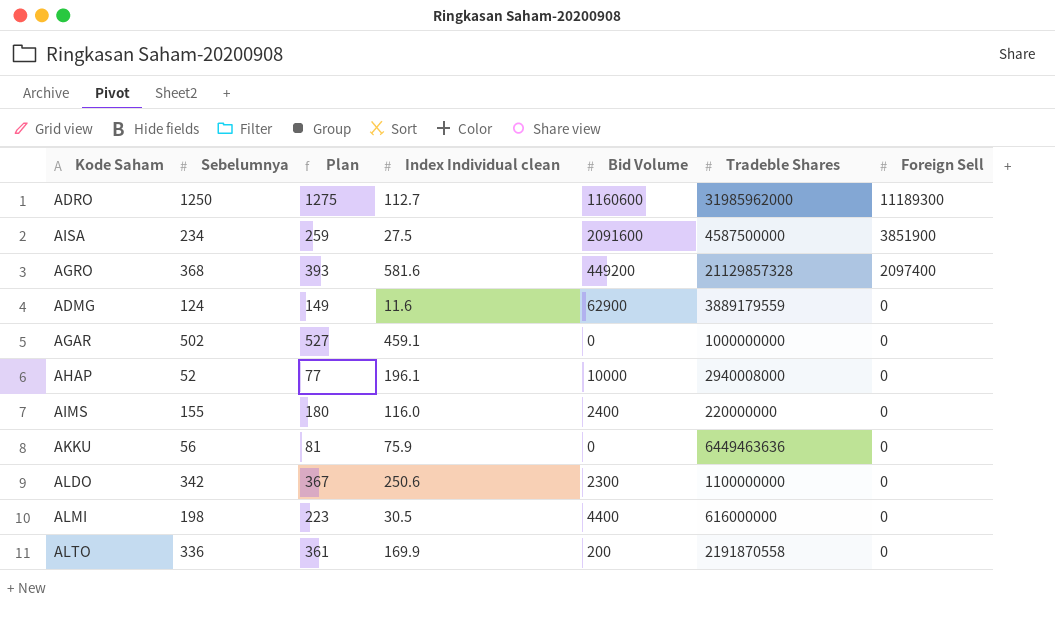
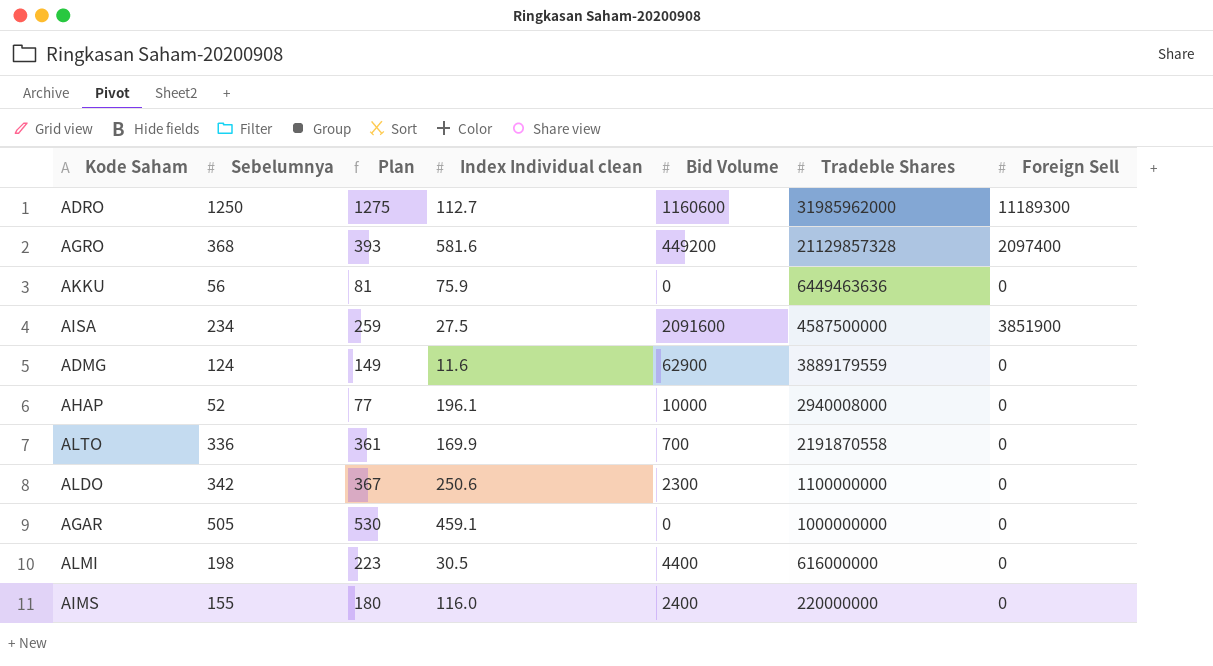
row order: Foreign Sell descending -> Tradeble Shares descending
ALTO | Bid Volume: 200 -> 700
AGAR | Sebelumnya: 502 -> 505
AGAR | Plan: 527 -> 530

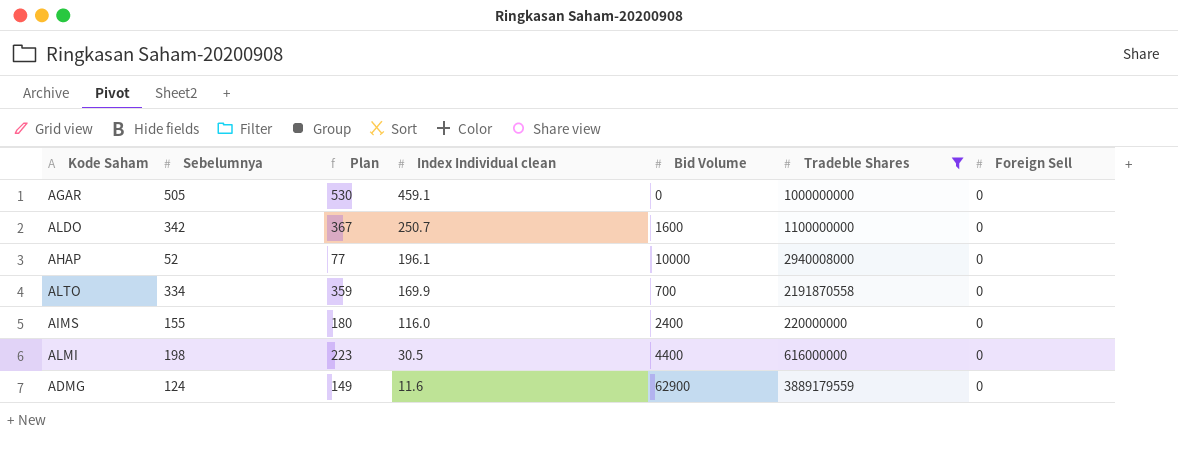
filter: none -> Tradeble Shares <= 3889179559
row order: Tradeble Shares descending -> Index Individual clean descending
ALDO | Index Individual clean: 250.6 -> 250.7
ALDO | Bid Volume: 2300 -> 1600
ALTO | Sebelumnya: 336 -> 334
ALTO | Plan: 361 -> 359

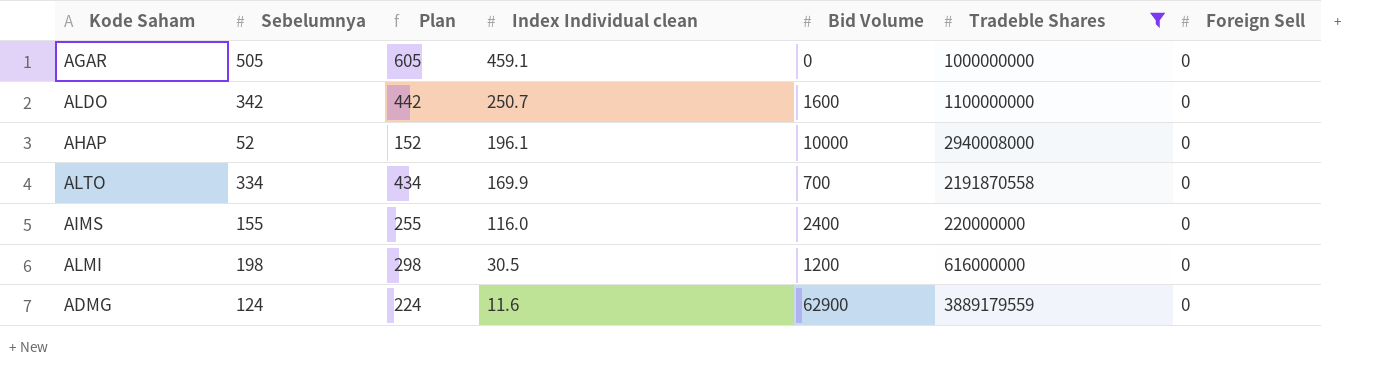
column Plan | formula: [Sebelumnya] + 25 -> [Sebelumnya] + 100
ALMI | Bid Volume: 4400 -> 1200

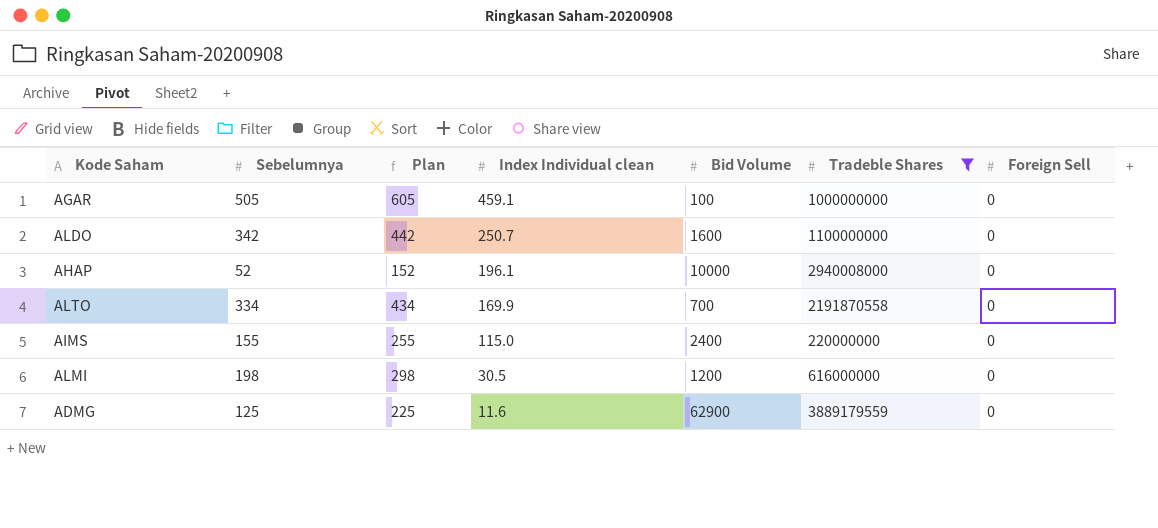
AGAR | Bid Volume: 0 -> 100
AIMS | Index Individual clean: 116.0 -> 115.0
ADMG | Sebelumnya: 124 -> 125
ADMG | Plan: 224 -> 225

